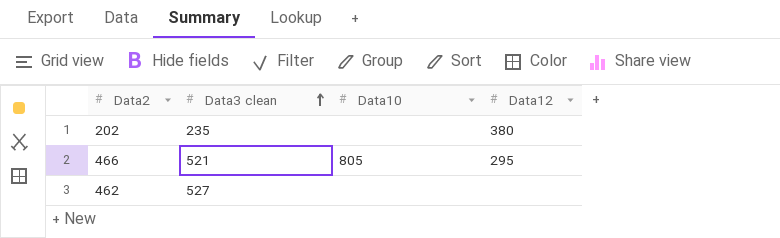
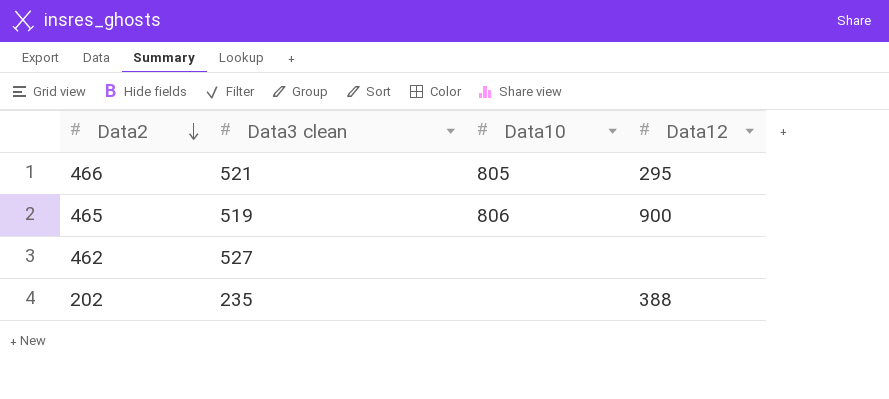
row order: Data3 clean ascending -> Data2 descending
row 465: none -> 519 | 806 | 900
202 | Data12: 380 -> 388

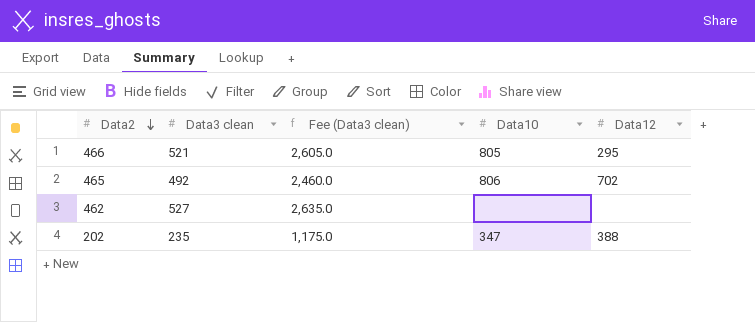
column Fee (Data3 clean) | formula: none -> [Data3 clean] * 5
465 | Data3 clean: 519 -> 492
465 | Data12: 900 -> 702
202 | Data10: none -> 347

